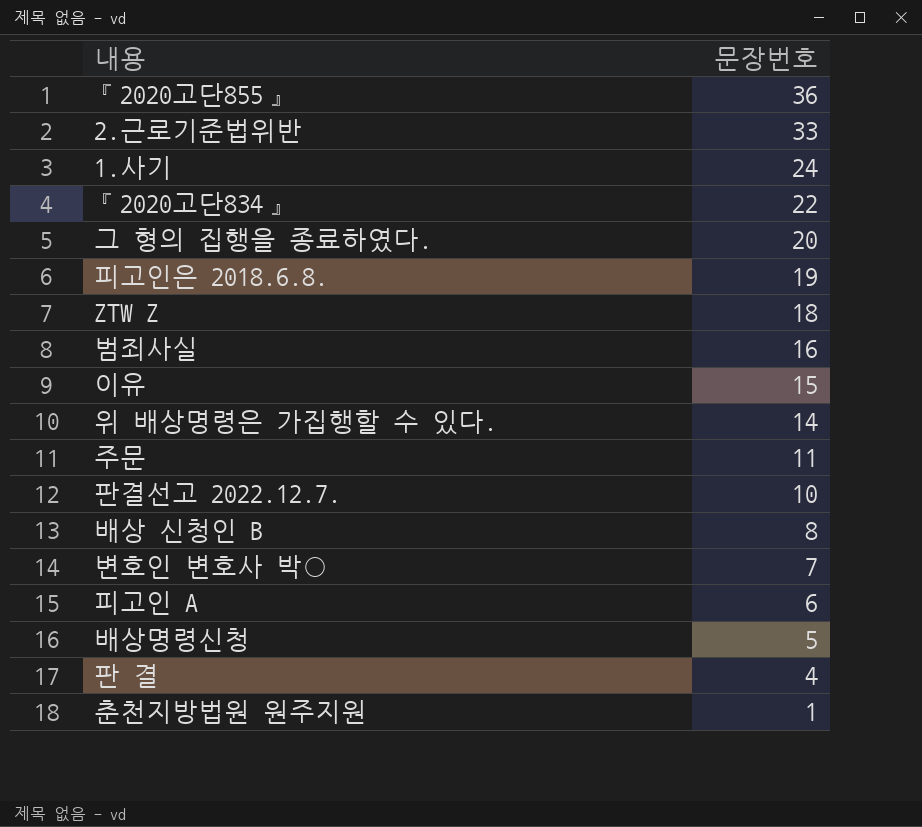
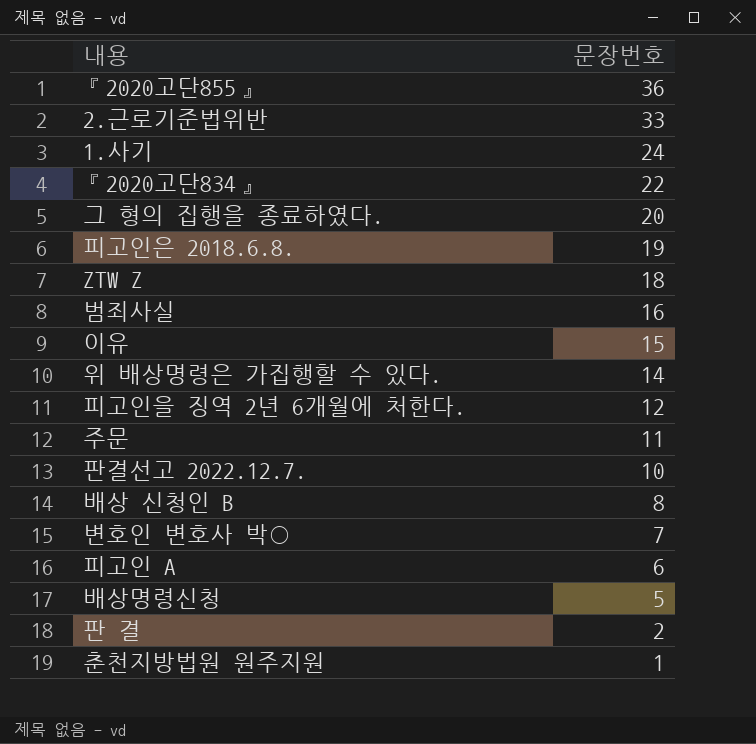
row 피고인을 징역 2년 6개월에 처한다.: none -> 12
판 결 | 문장번호: 4 -> 2

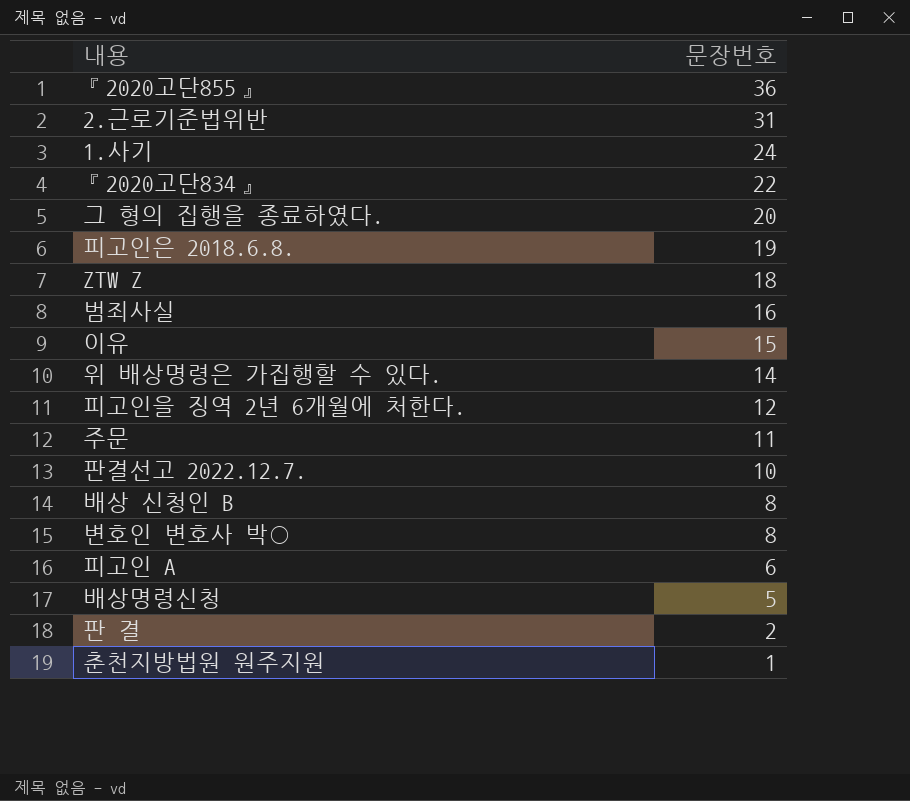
2.근로기준법위반 | 문장번호: 33 -> 31
변호인 변호사 박○ | 문장번호: 7 -> 8

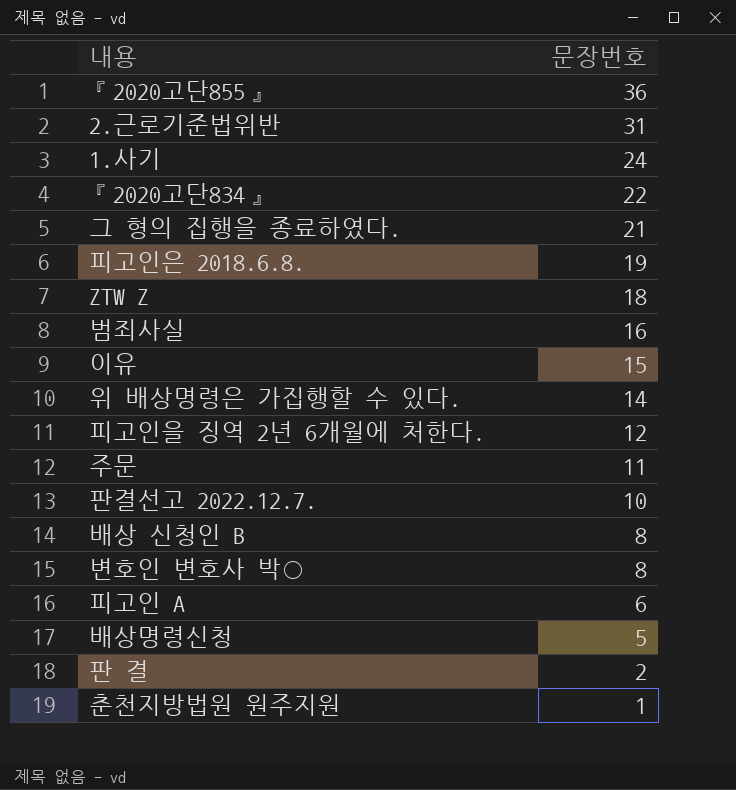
그 형의 집행을 종료하였다. | 문장번호: 20 -> 21

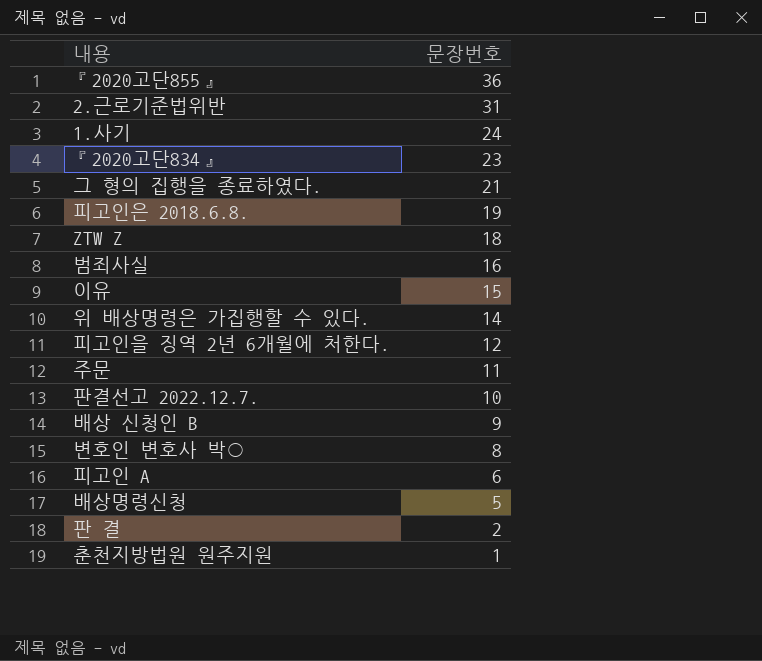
『2020고단834』 | 문장번호: 22 -> 23
배상 신청인 B | 문장번호: 8 -> 9

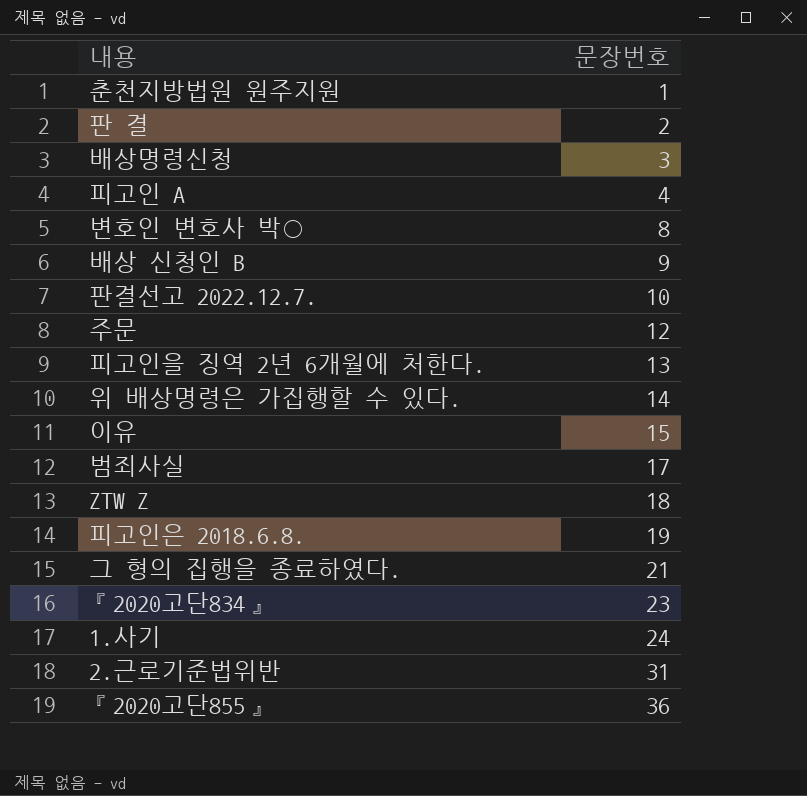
row order: 문장번호 descending -> 문장번호 ascending
배상명령신청 | 문장번호: 5 -> 3
피고인 A | 문장번호: 6 -> 4
주문 | 문장번호: 11 -> 12
피고인을 징역 2년 6개월에 처한다. | 문장번호: 12 -> 13
범죄사실 | 문장번호: 16 -> 17

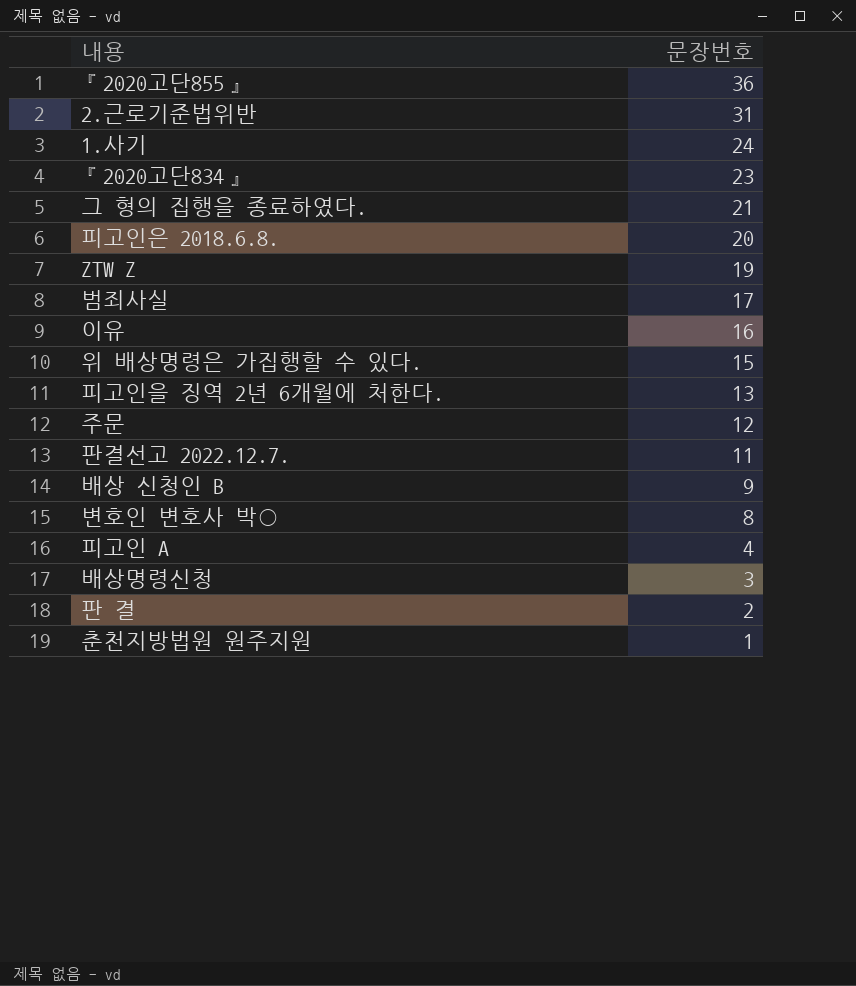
row order: 문장번호 ascending -> 문장번호 descending
피고인은 2018.6.8. | 문장번호: 19 -> 20
ZTW Z | 문장번호: 18 -> 19
이유 | 문장번호: 15 -> 16
위 배상명령은 가집행할 수 있다. | 문장번호: 14 -> 15
판결선고 2022.12.7. | 문장번호: 10 -> 11

